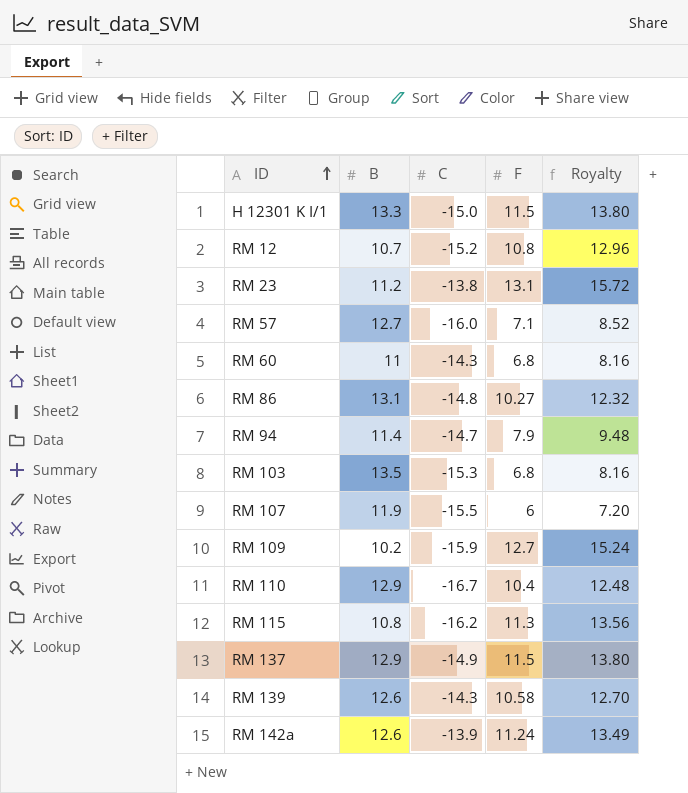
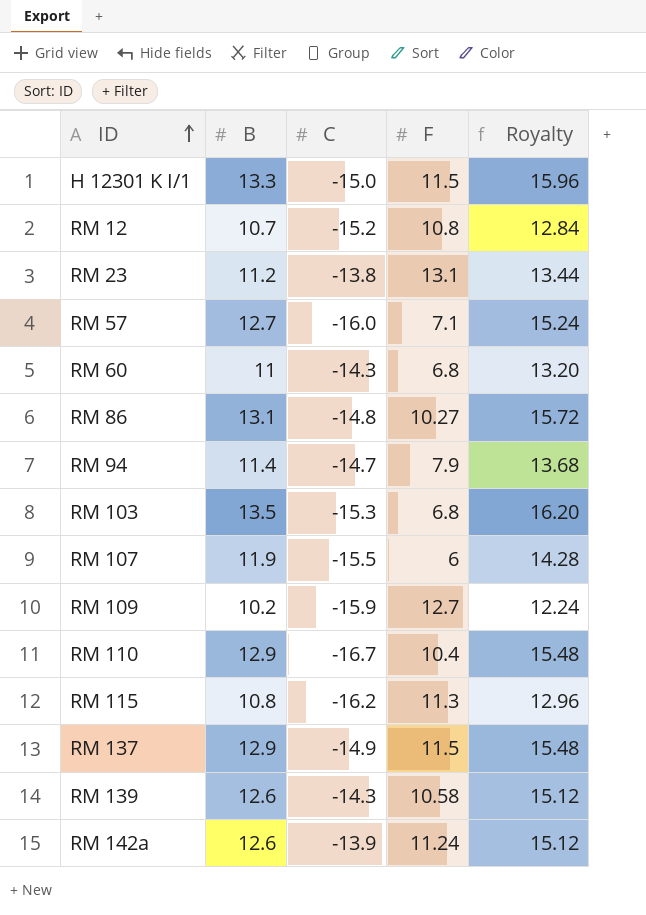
column Royalty | formula: [F] * 1.2 -> [B] * 1.2

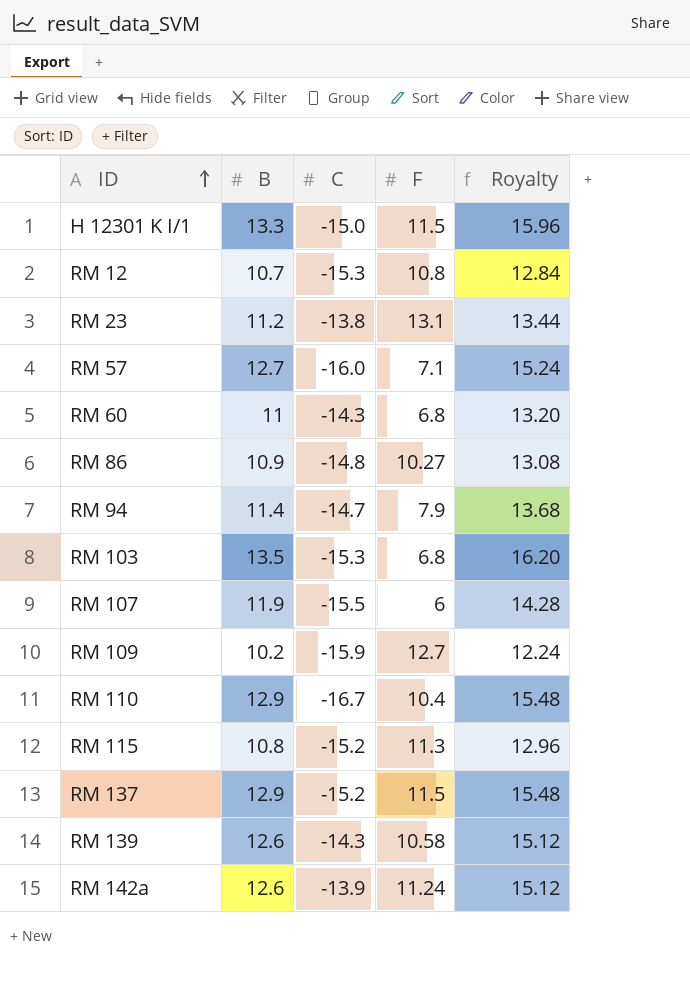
RM 12 | C: -15.2 -> -15.3
RM 86 | B: 13.1 -> 10.9
RM 86 | Royalty: 15.72 -> 13.08
RM 115 | C: -16.2 -> -15.2
RM 137 | C: -14.9 -> -15.2

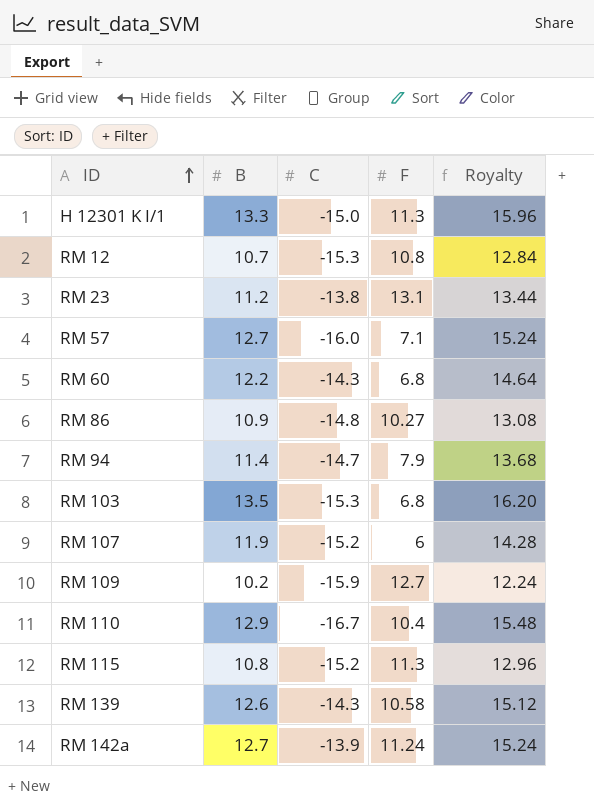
row RM 137: 12.9 | -15.2 | 11.5 | 15.48 -> none
H 12301 K I/1 | F: 11.5 -> 11.3
RM 60 | B: 11 -> 12.2
RM 60 | Royalty: 13.20 -> 14.64
RM 107 | C: -15.5 -> -15.2
RM 142a | B: 12.6 -> 12.7
RM 142a | Royalty: 15.12 -> 15.24

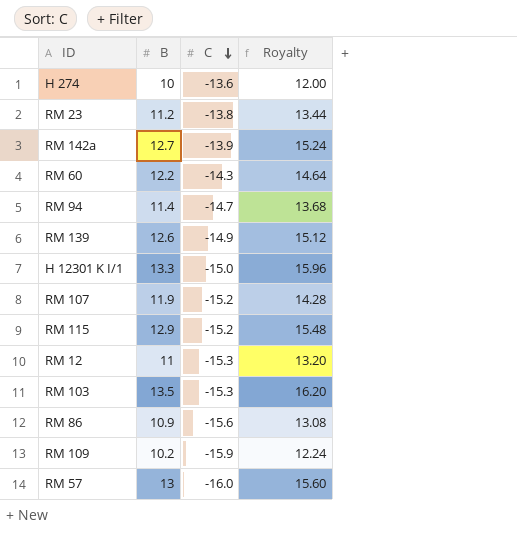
row order: ID ascending -> C descending
column F | position: 4 -> none
row RM 110: 12.9 | -16.7 | 10.4 | 15.48 -> none
row H 274: none -> 10 | -13.6 | 12.00
RM 139 | C: -14.3 -> -14.9
RM 115 | B: 10.8 -> 12.9
RM 115 | Royalty: 12.96 -> 15.48
RM 12 | B: 10.7 -> 11
RM 12 | Royalty: 12.84 -> 13.20
RM 86 | C: -14.8 -> -15.6
RM 57 | B: 12.7 -> 13
RM 57 | Royalty: 15.24 -> 15.60

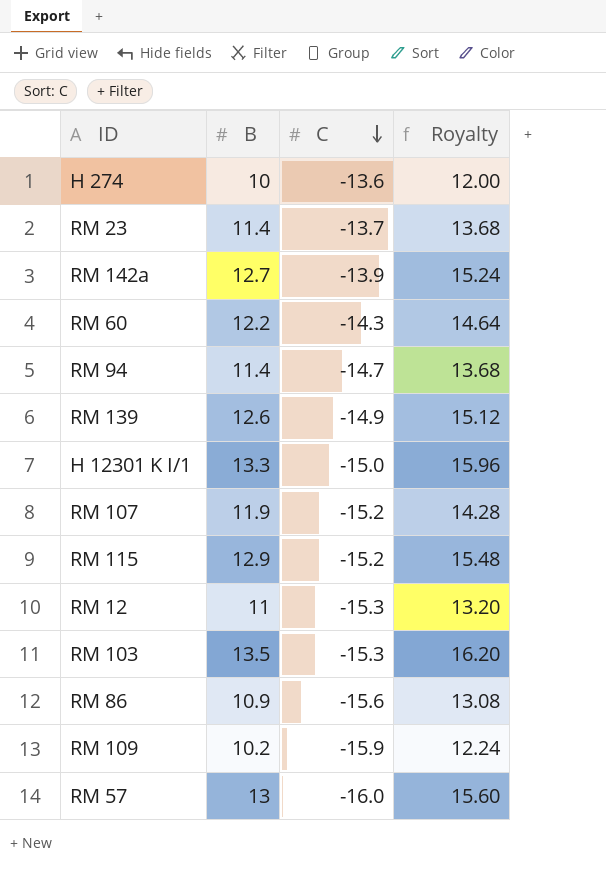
RM 23 | B: 11.2 -> 11.4
RM 23 | C: -13.8 -> -13.7
RM 23 | Royalty: 13.44 -> 13.68

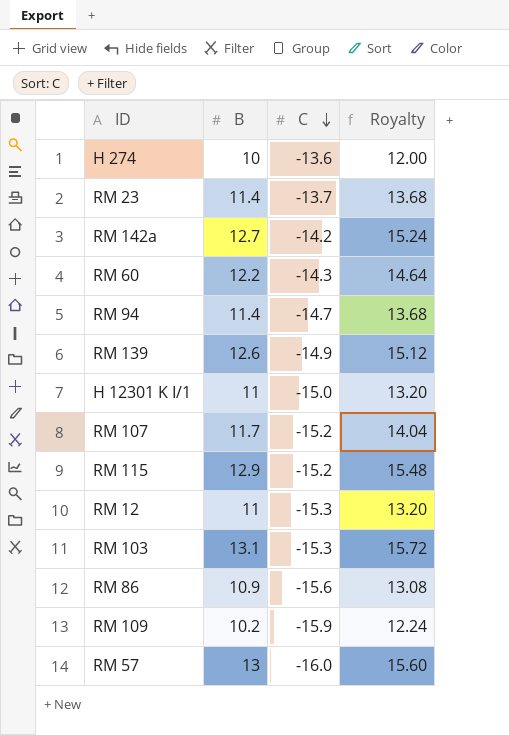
RM 142a | C: -13.9 -> -14.2
H 12301 K I/1 | B: 13.3 -> 11
H 12301 K I/1 | Royalty: 15.96 -> 13.20
RM 107 | B: 11.9 -> 11.7
RM 107 | Royalty: 14.28 -> 14.04
RM 103 | B: 13.5 -> 13.1
RM 103 | Royalty: 16.20 -> 15.72

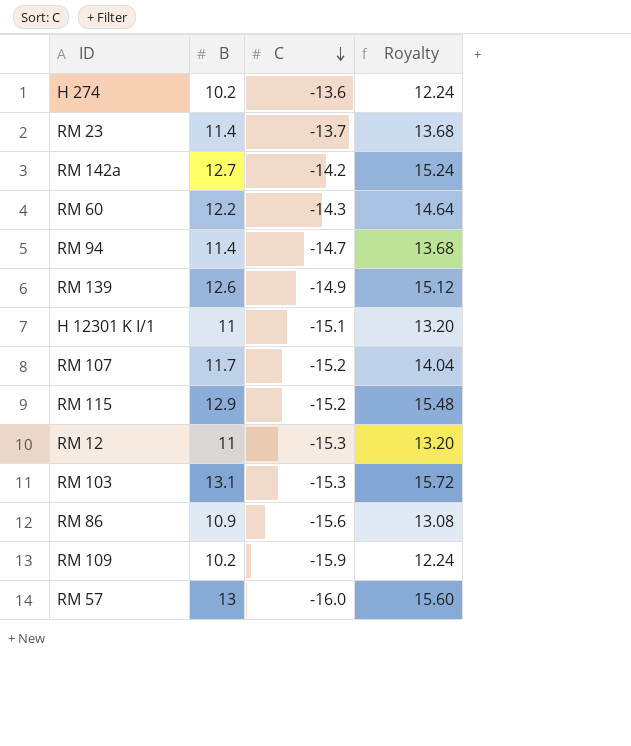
H 274 | B: 10 -> 10.2
H 274 | Royalty: 12.00 -> 12.24
H 12301 K I/1 | C: -15.0 -> -15.1

